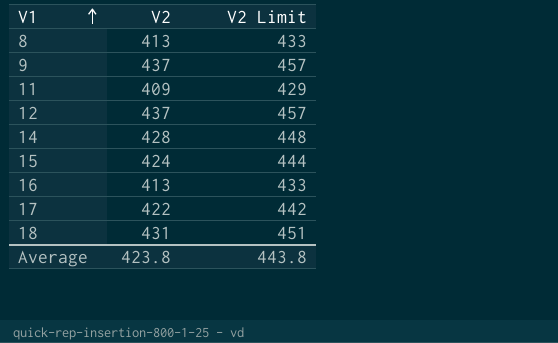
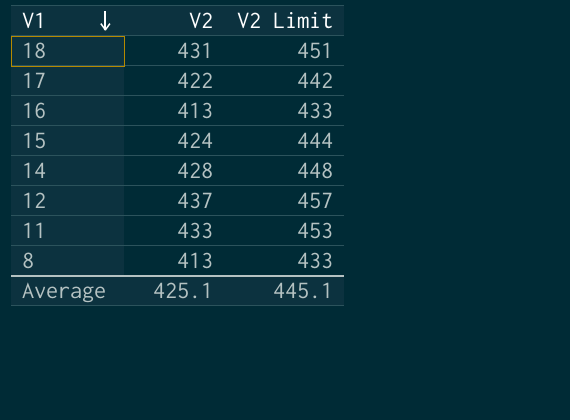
row order: V1 ascending -> V1 descending
row 9: 437 | 457 -> none
11 | V2: 409 -> 433
11 | V2 Limit: 429 -> 453
Average | V2: 423.8 -> 425.1
Average | V2 Limit: 443.8 -> 445.1

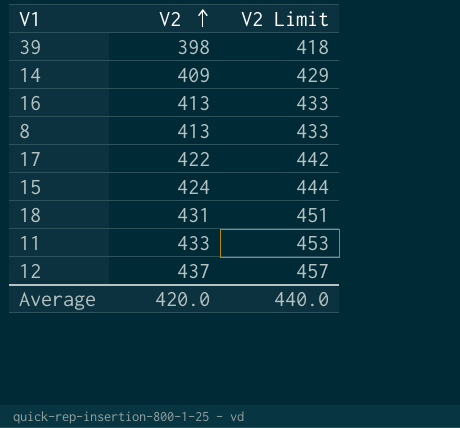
row order: V1 descending -> V2 ascending
row 39: none -> 398 | 418
14 | V2: 428 -> 409
14 | V2 Limit: 448 -> 429
Average | V2: 425.1 -> 420.0
Average | V2 Limit: 445.1 -> 440.0

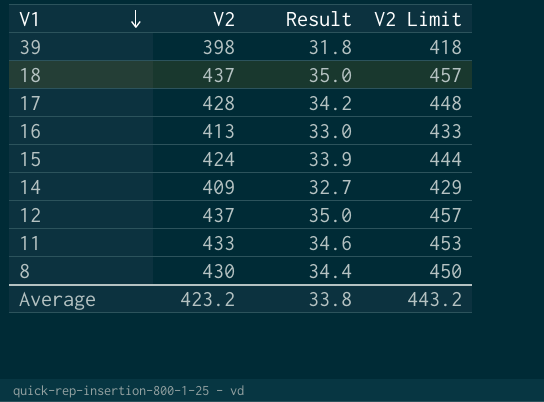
row order: V2 ascending -> V1 descending
column Result | formula: none -> [V2] * 0.08
18 | V2: 431 -> 437
18 | V2 Limit: 451 -> 457
17 | V2: 422 -> 428
17 | V2 Limit: 442 -> 448
8 | V2: 413 -> 430
8 | V2 Limit: 433 -> 450
Average | V2: 420.0 -> 423.2
Average | V2 Limit: 440.0 -> 443.2

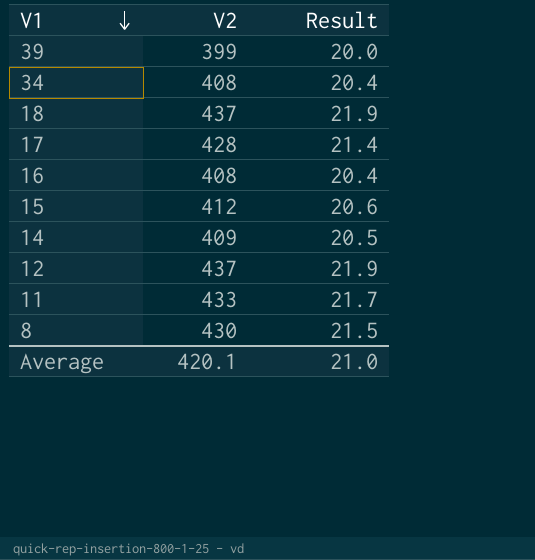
column V2 Limit | formula: [V2] + 20 -> none
column Result | formula: [V2] * 0.08 -> [V2] * 0.05
39 | V2: 398 -> 399
row 34: none -> 408 | 20.4
16 | V2: 413 -> 408
15 | V2: 424 -> 412
Average | V2: 423.2 -> 420.1
Average | Result: 33.8 -> 21.0

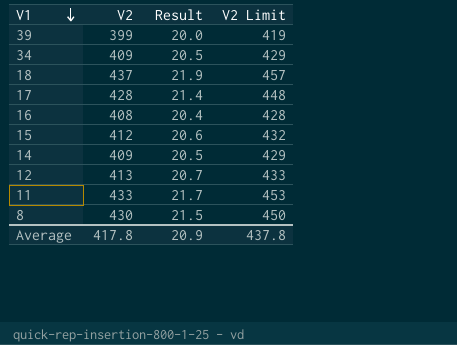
column V2 Limit | formula: none -> [V2] + 20
34 | V2: 408 -> 409
34 | Result: 20.4 -> 20.5
12 | V2: 437 -> 413
12 | Result: 21.9 -> 20.7
Average | V2: 420.1 -> 417.8
Average | Result: 21.0 -> 20.9

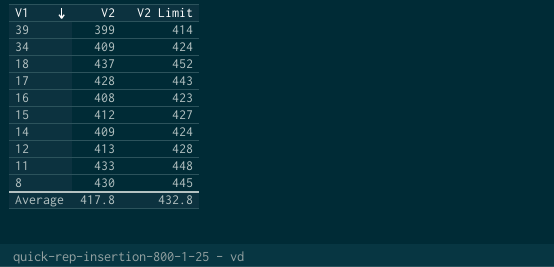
column Result | formula: [V2] * 0.05 -> none
column V2 Limit | formula: [V2] + 20 -> [V2] + 15
Average | V2 Limit: 437.8 -> 432.8

